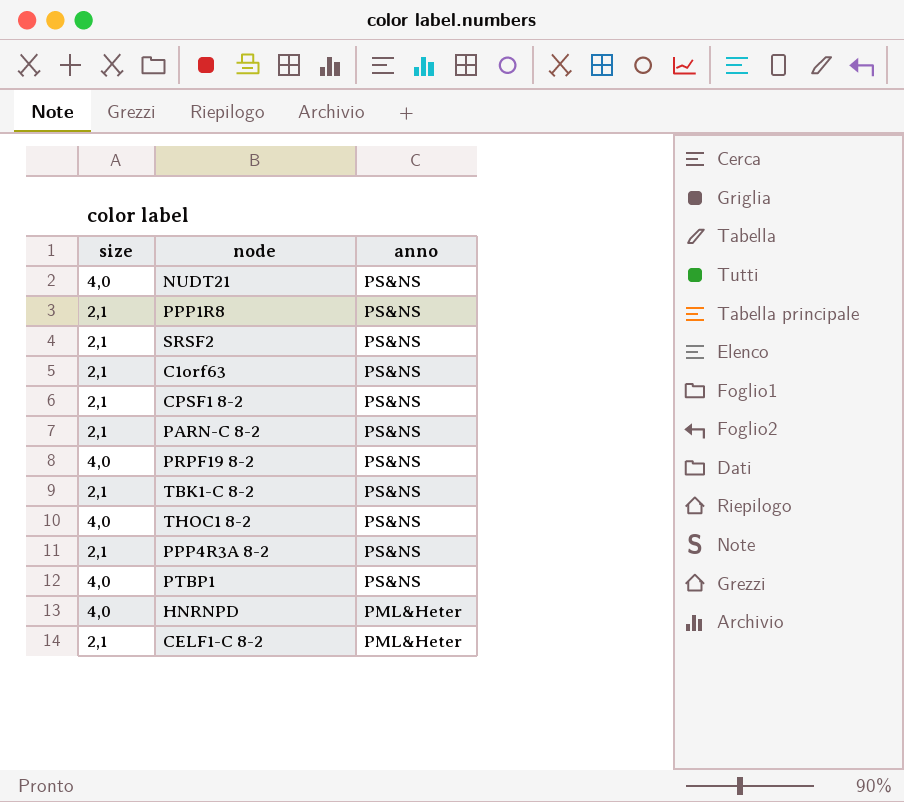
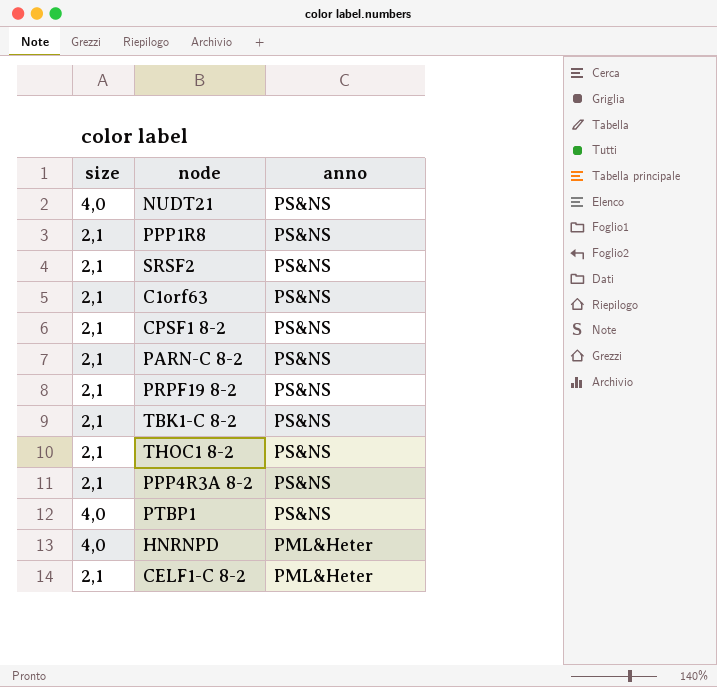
PRPF19 8-2 | size: 4,0 -> 2,1
THOC1 8-2 | size: 4,0 -> 2,1

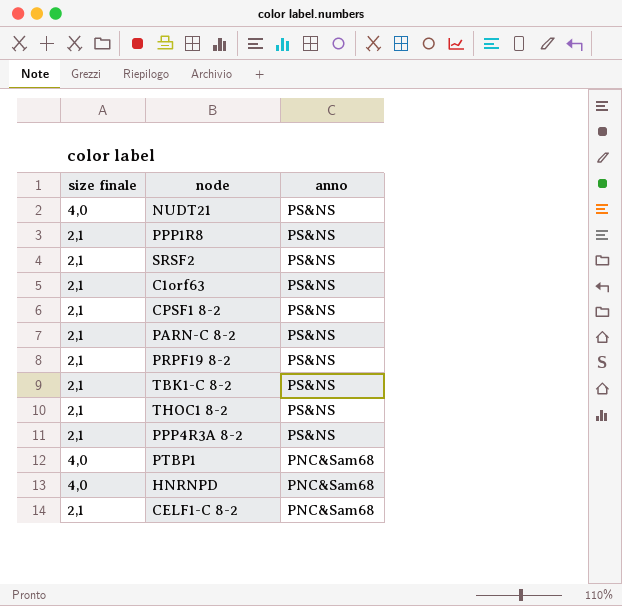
column name: size -> size finale
PTBP1 | anno: PS&NS -> PNC&Sam68
HNRNPD | anno: PML&Heter -> PNC&Sam68
CELF1-C 8-2 | anno: PML&Heter -> PNC&Sam68

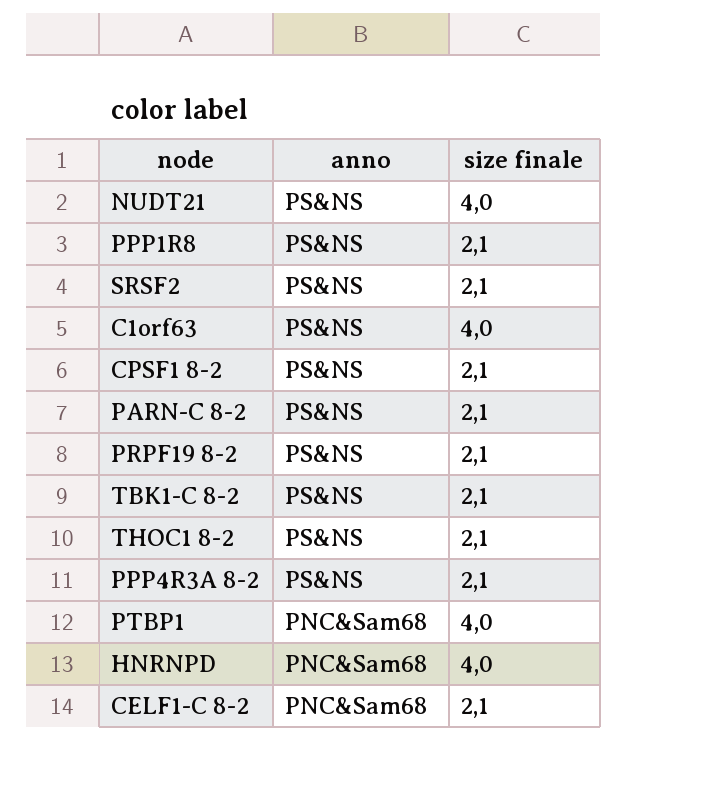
column size finale | position: 1 -> 3
C1orf63 | size finale: 2,1 -> 4,0

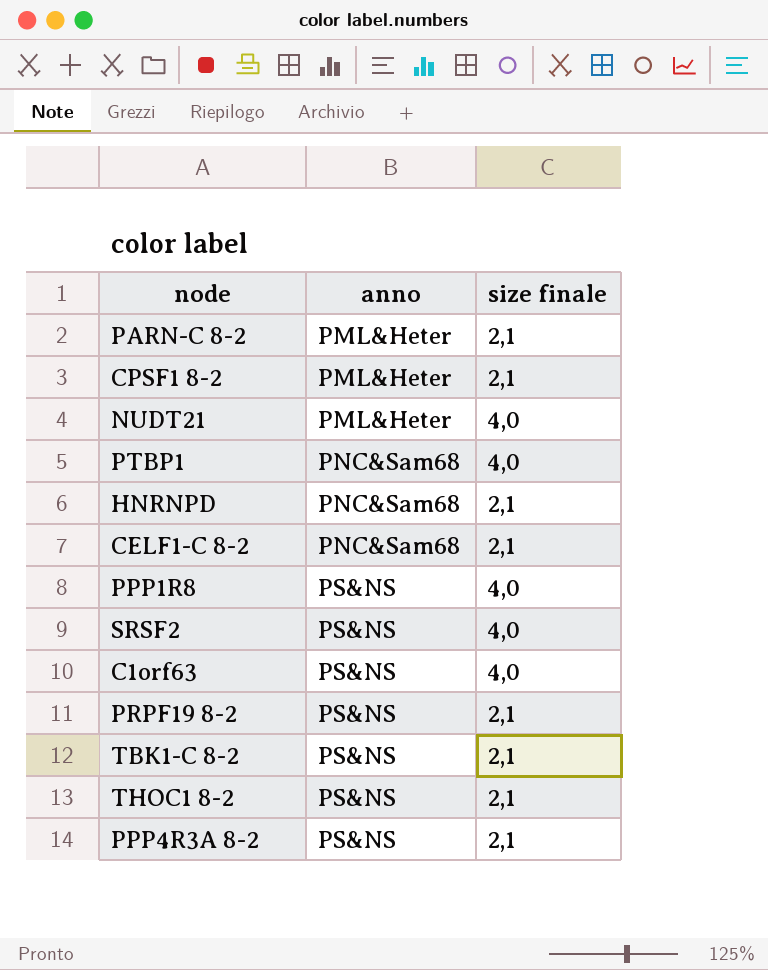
row order: anno descending -> anno ascending
PARN-C 8-2 | anno: PS&NS -> PML&Heter
CPSF1 8-2 | anno: PS&NS -> PML&Heter
NUDT21 | anno: PS&NS -> PML&Heter
HNRNPD | size finale: 4,0 -> 2,1
PPP1R8 | size finale: 2,1 -> 4,0
SRSF2 | size finale: 2,1 -> 4,0

